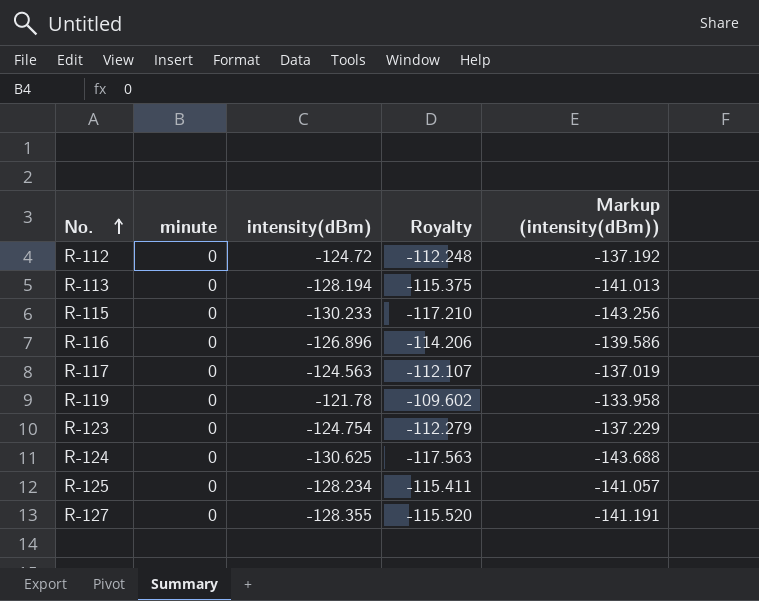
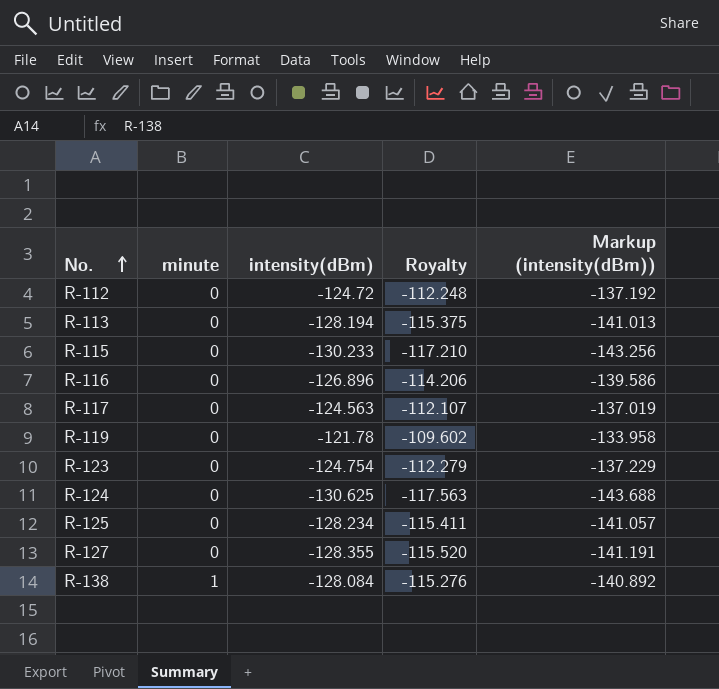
row R-138: none -> 1 | -128.084 | -115.276 | -140.892

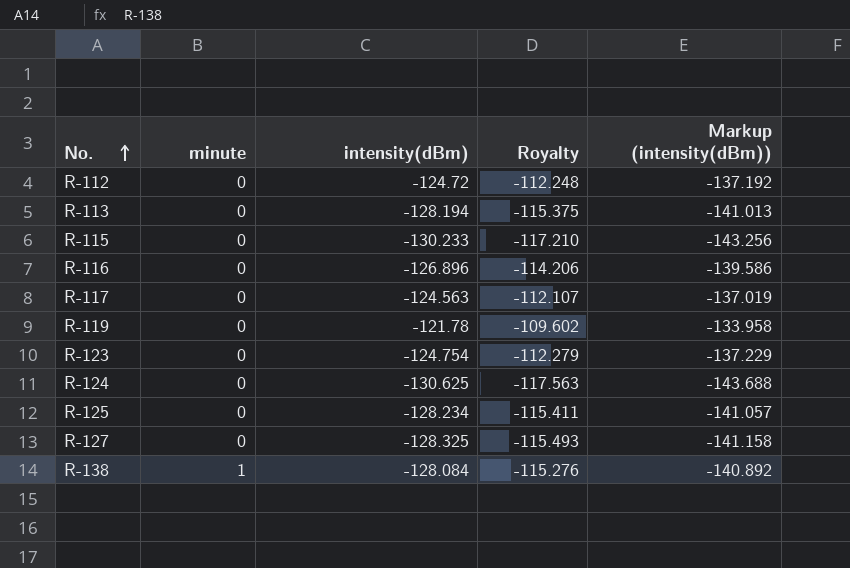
R-127 | intensity(dBm): -128.355 -> -128.325
R-127 | Royalty: -115.520 -> -115.493
R-127 | Markup (intensity(dBm)): -141.191 -> -141.158

